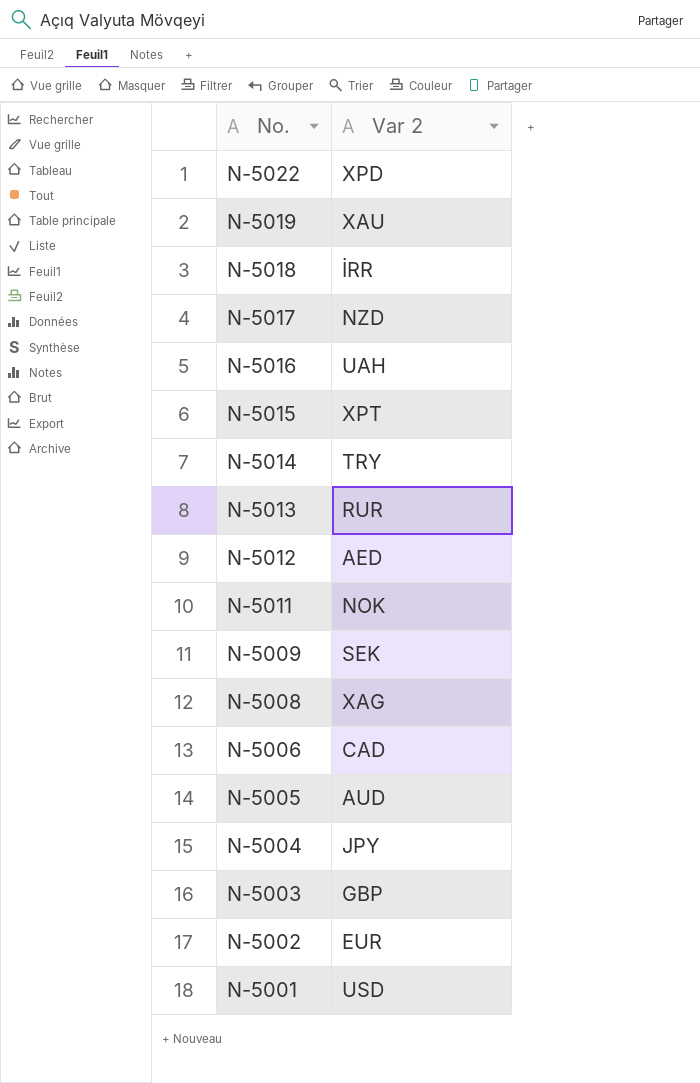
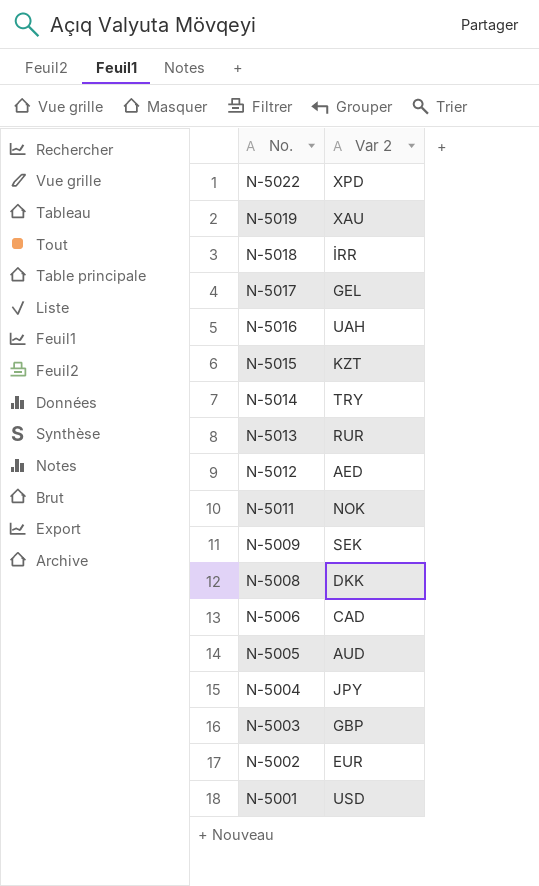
N-5017 | Var 2: NZD -> GEL
N-5015 | Var 2: XPT -> KZT
N-5008 | Var 2: XAG -> DKK

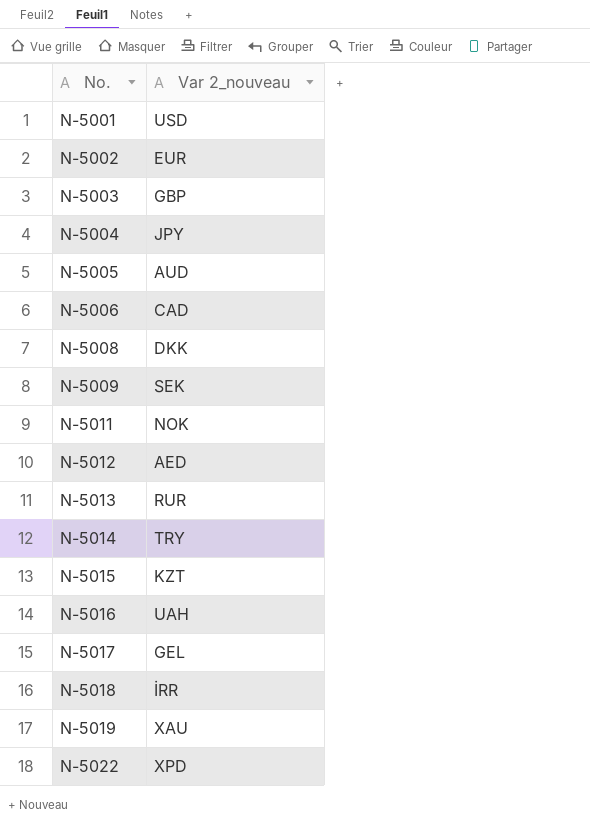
row order: No. descending -> No. ascending
column name: Var 2 -> Var 2_nouveau

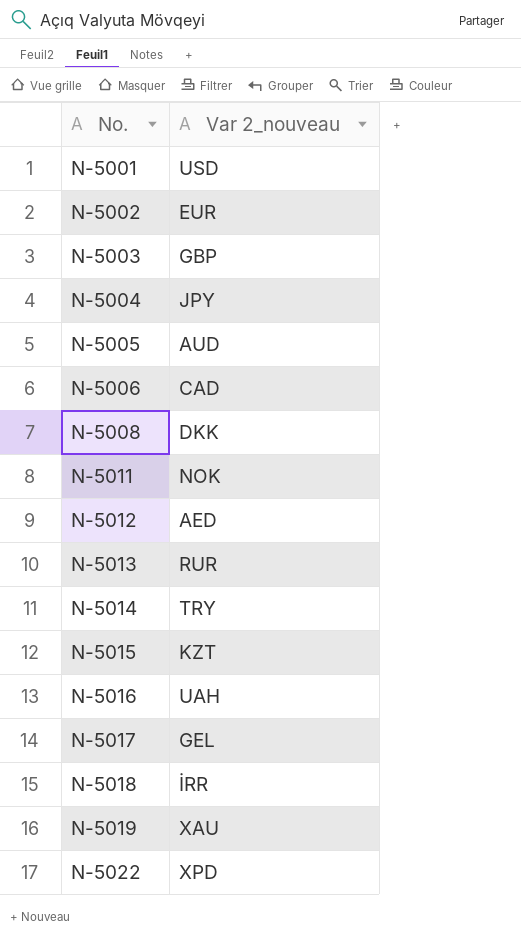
row N-5009: SEK -> none

